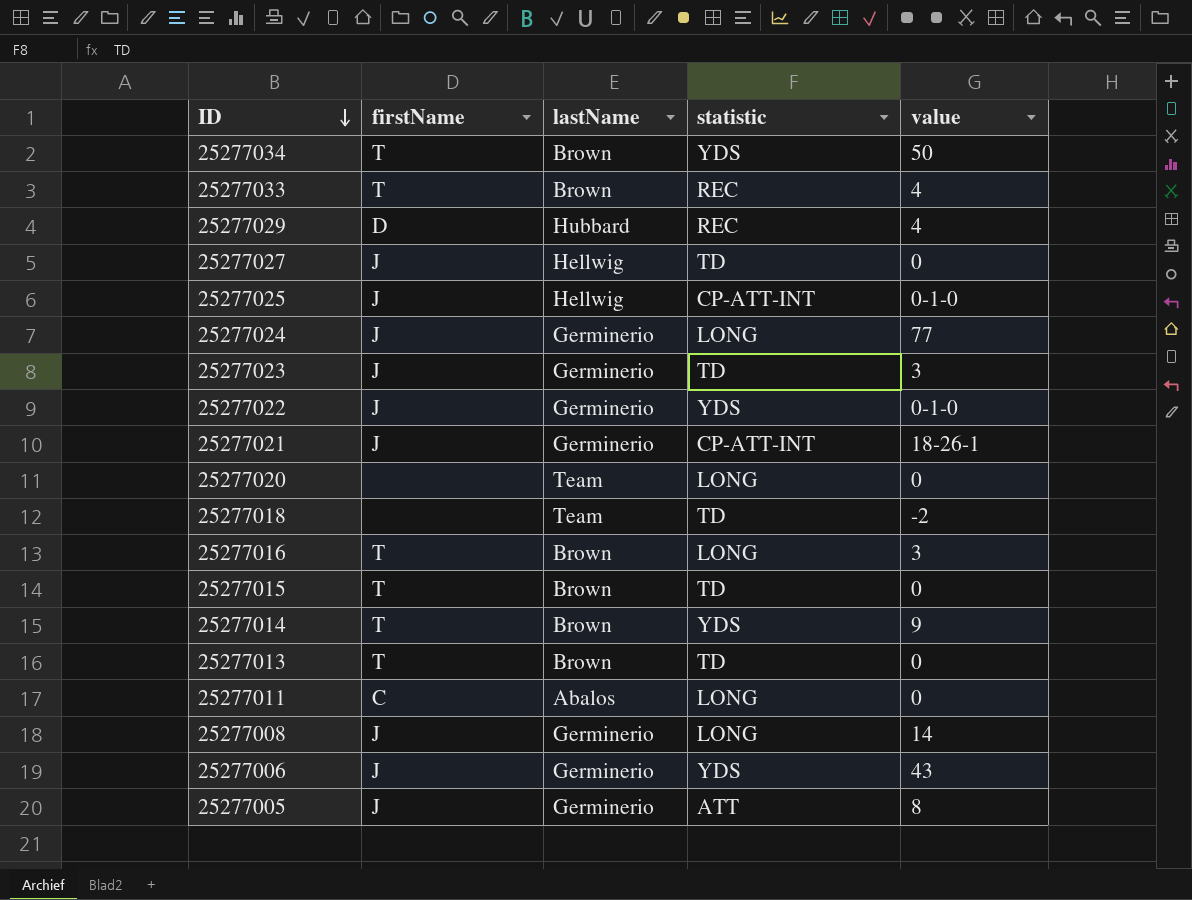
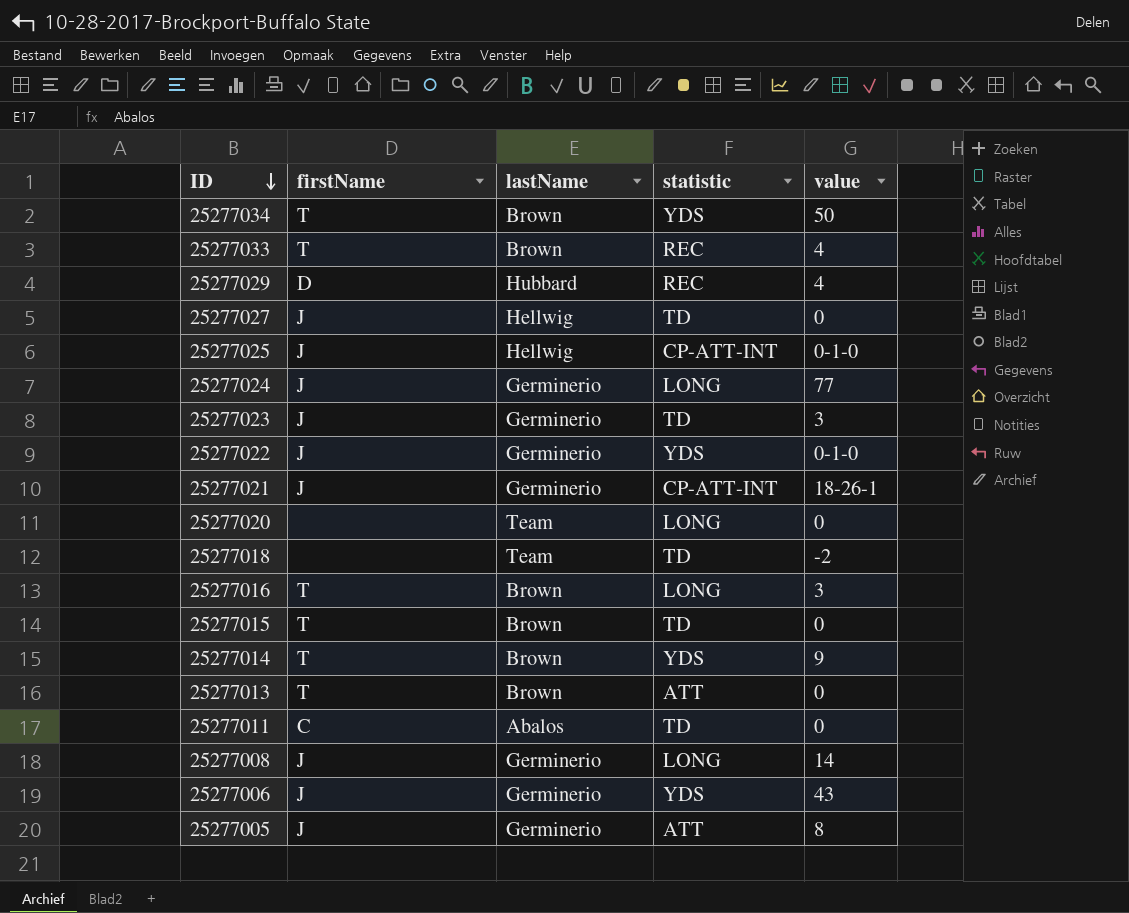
25277013 | statistic: TD -> ATT
25277011 | statistic: LONG -> TD

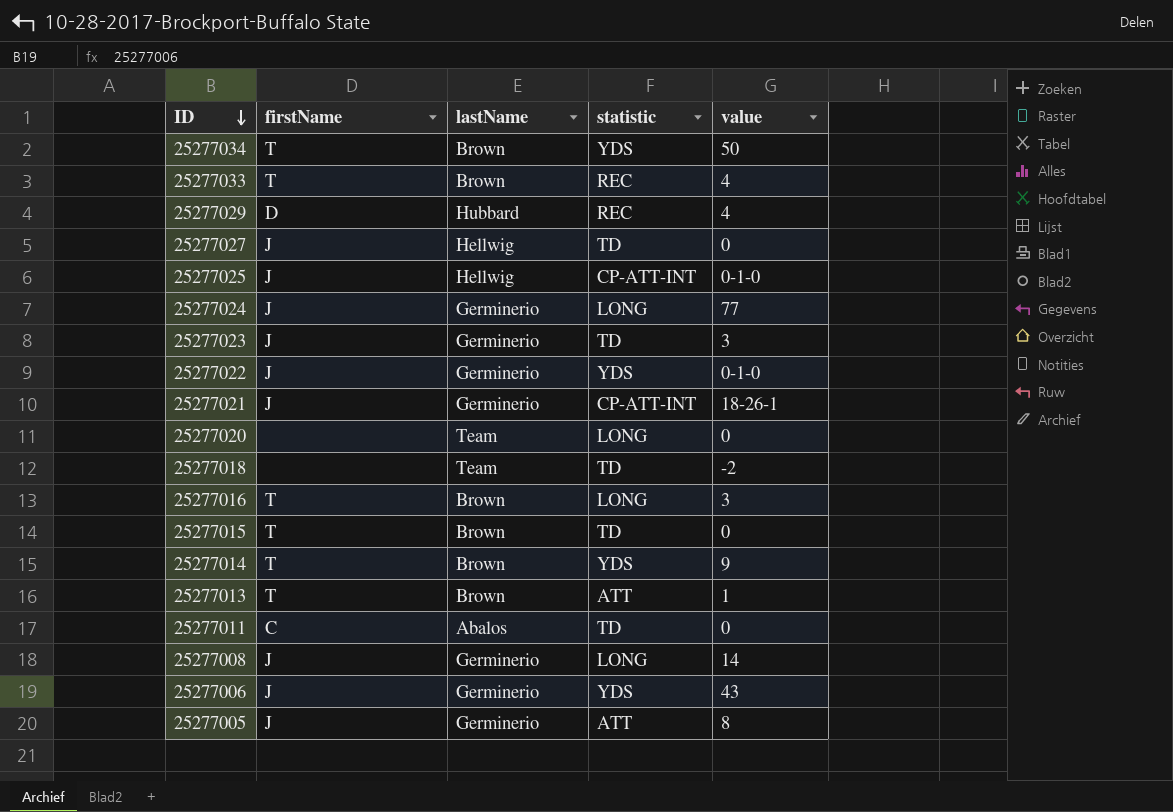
25277013 | value: 0 -> 1

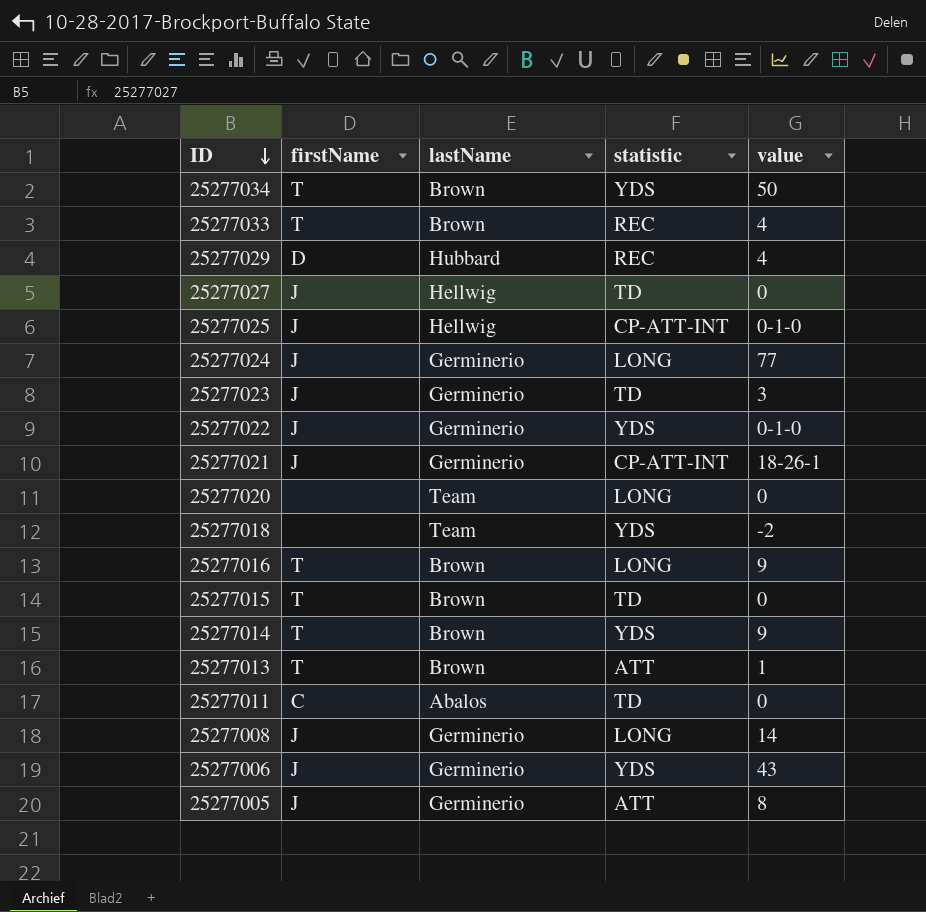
25277018 | statistic: TD -> YDS
25277016 | value: 3 -> 9

